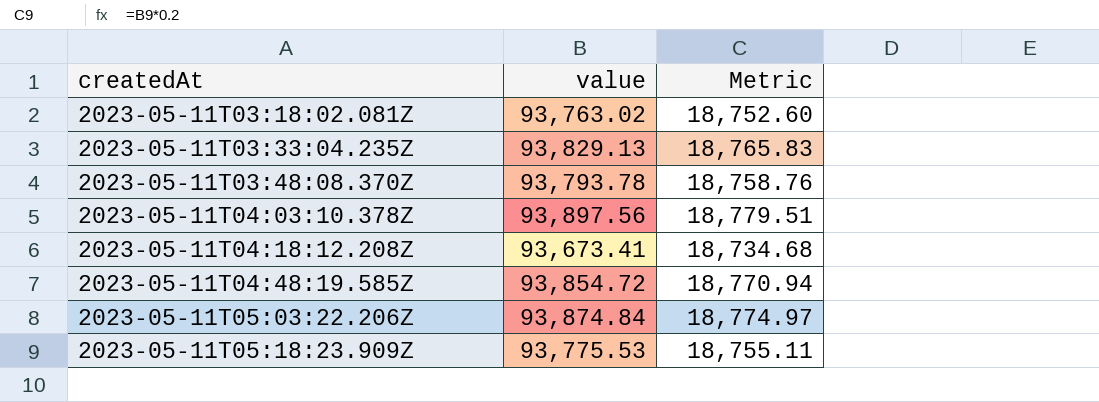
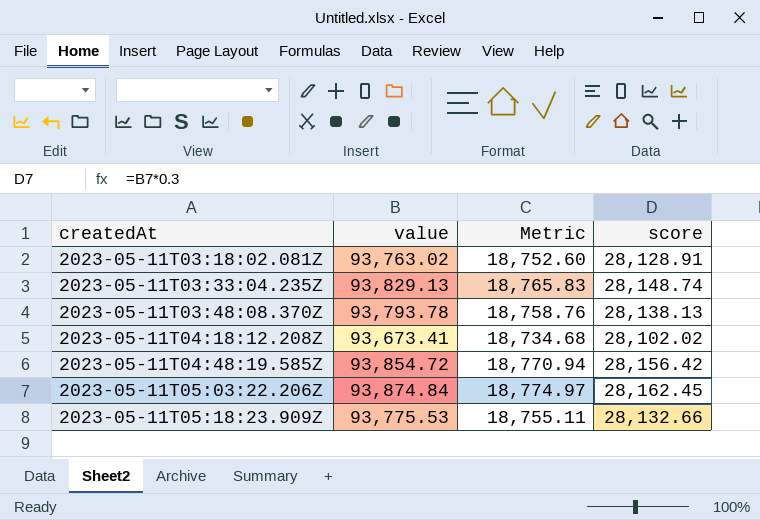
column score | formula: none -> [value] * 0.3
row 2023-05-11T04:03:10.378Z: 93,897.56 | 18,779.51 -> none

